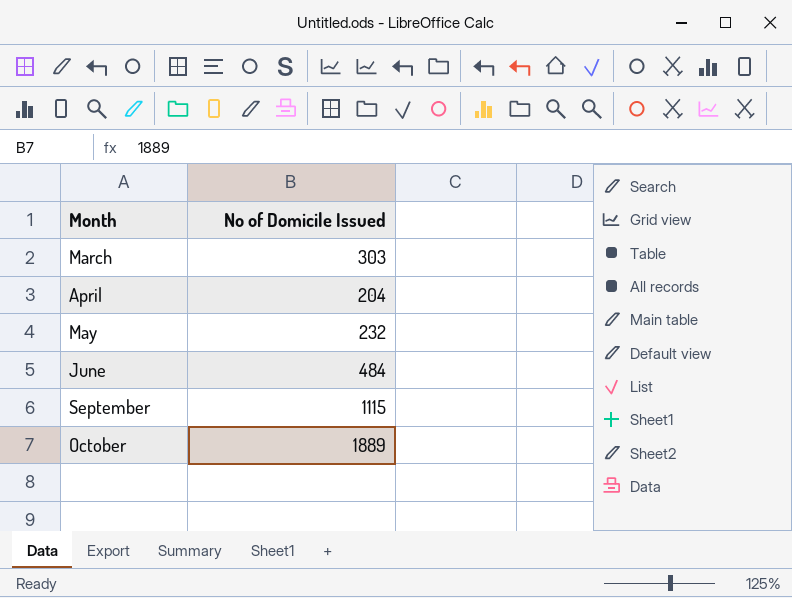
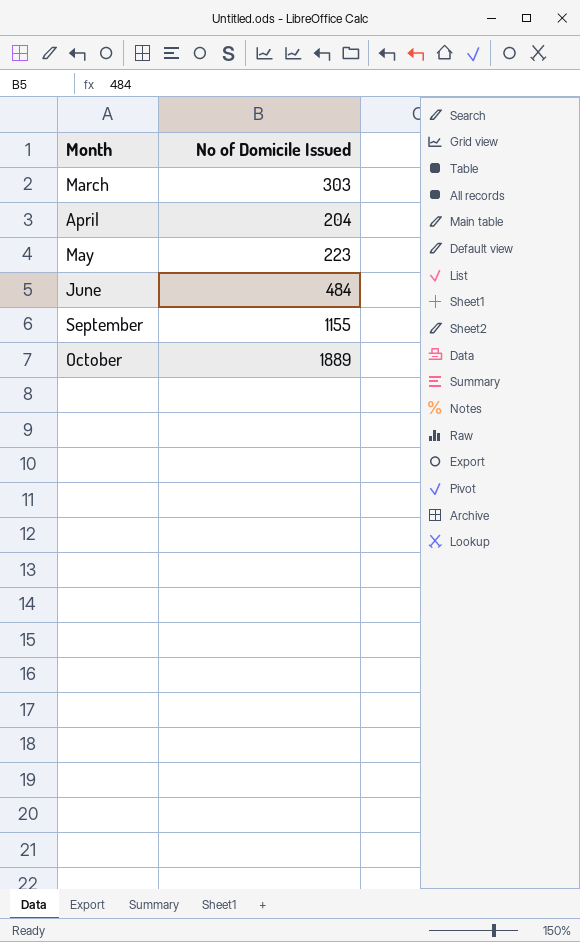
May | No of Domicile Issued: 232 -> 223
September | No of Domicile Issued: 1115 -> 1155

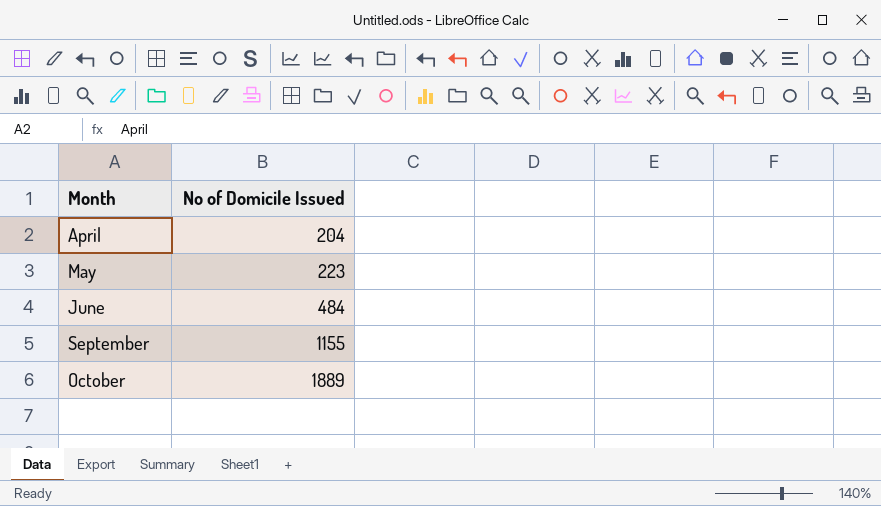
row March: 303 -> none

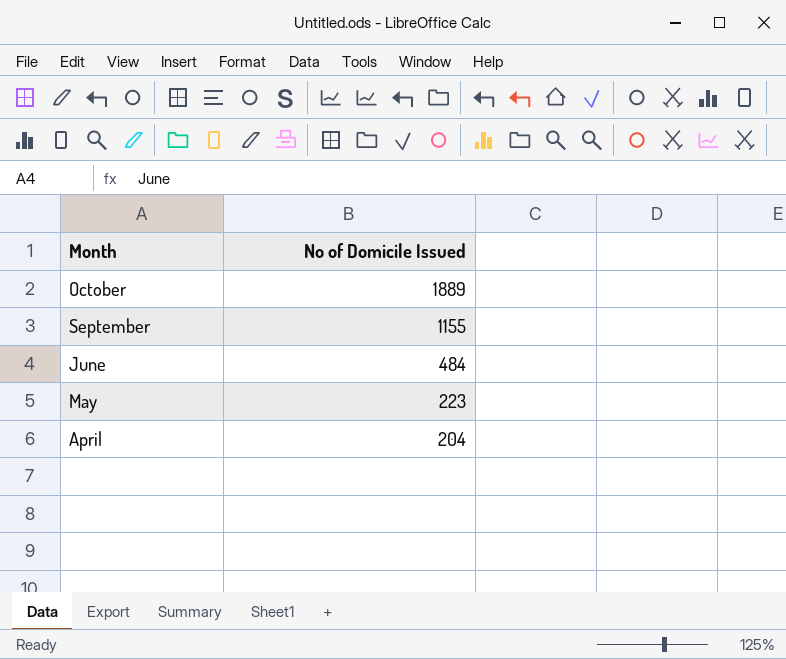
row order: Month ascending -> Month descending

